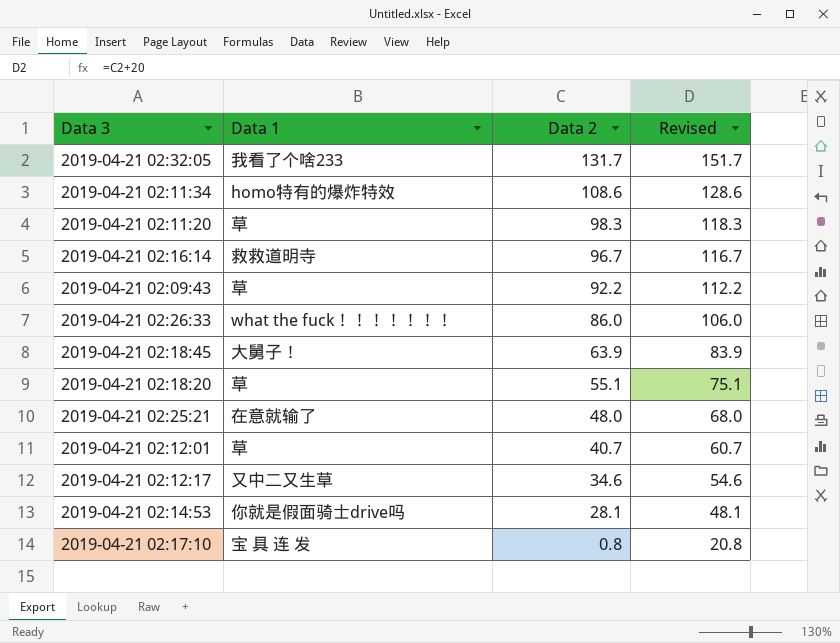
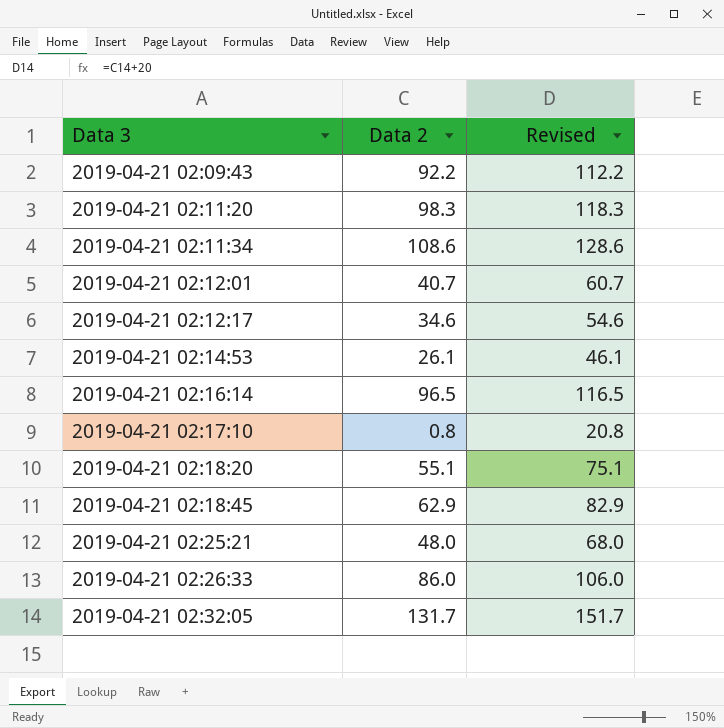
row order: Data 2 descending -> Data 3 ascending
column Data 1 | position: 2 -> none
2019-04-21 02:14:53 | Data 2: 28.1 -> 26.1
2019-04-21 02:14:53 | Revised: 48.1 -> 46.1
2019-04-21 02:16:14 | Data 2: 96.7 -> 96.5
2019-04-21 02:16:14 | Revised: 116.7 -> 116.5
2019-04-21 02:18:45 | Data 2: 63.9 -> 62.9
2019-04-21 02:18:45 | Revised: 83.9 -> 82.9

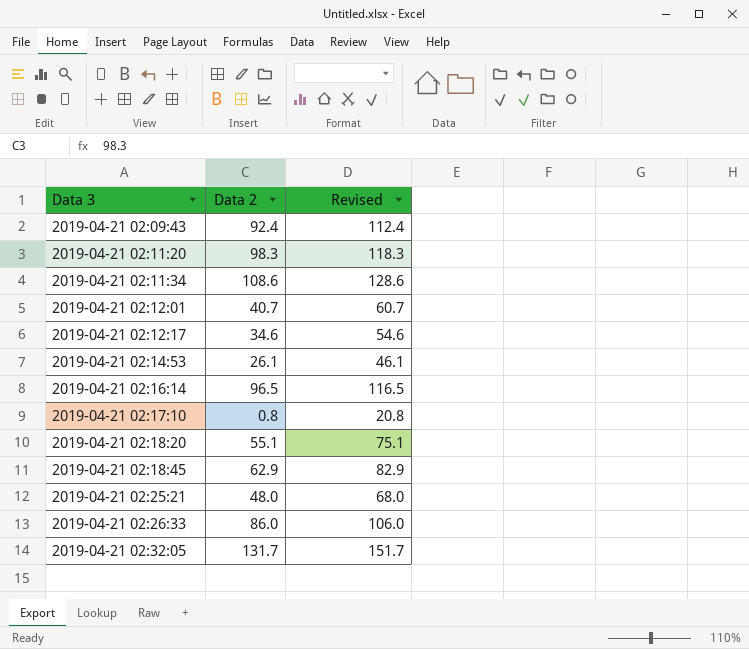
2019-04-21 02:09:43 | Data 2: 92.2 -> 92.4
2019-04-21 02:09:43 | Revised: 112.2 -> 112.4

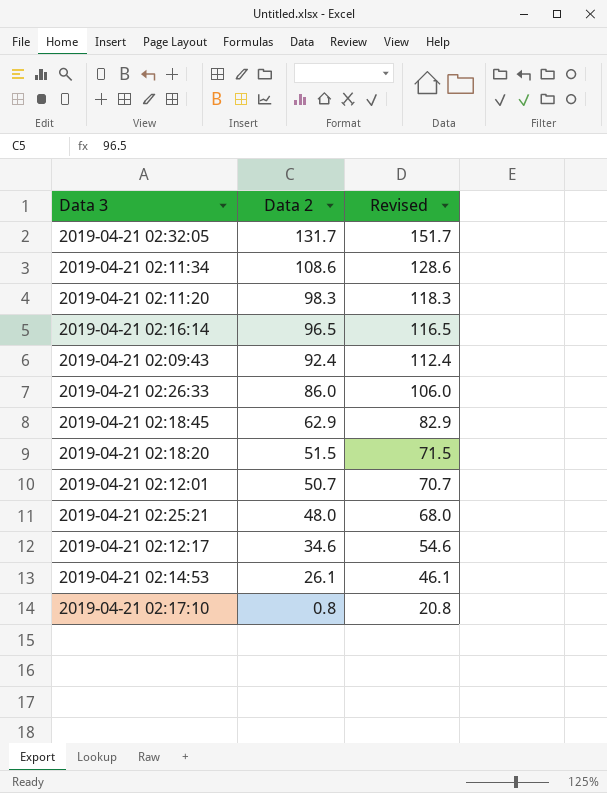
row order: Data 3 ascending -> Data 2 descending
2019-04-21 02:18:20 | Data 2: 55.1 -> 51.5
2019-04-21 02:18:20 | Revised: 75.1 -> 71.5
2019-04-21 02:12:01 | Data 2: 40.7 -> 50.7
2019-04-21 02:12:01 | Revised: 60.7 -> 70.7

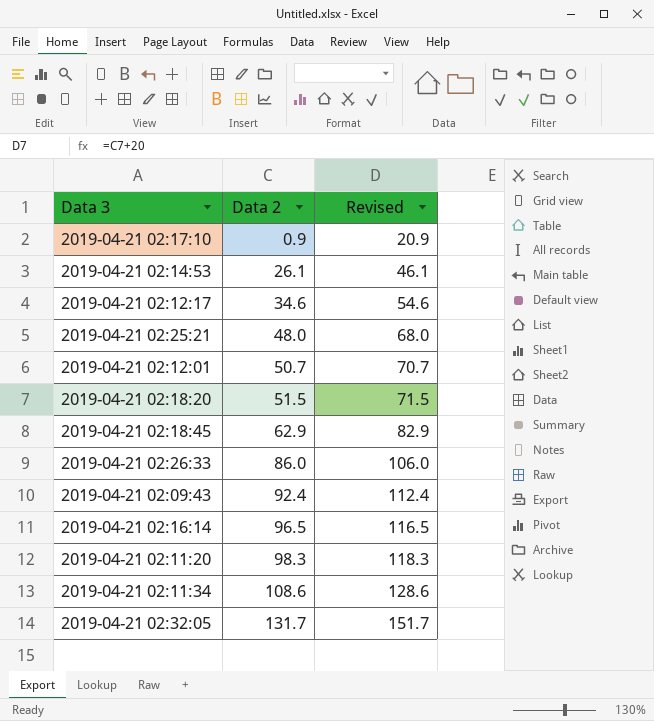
row order: Data 2 descending -> Data 2 ascending
2019-04-21 02:17:10 | Data 2: 0.8 -> 0.9
2019-04-21 02:17:10 | Revised: 20.8 -> 20.9

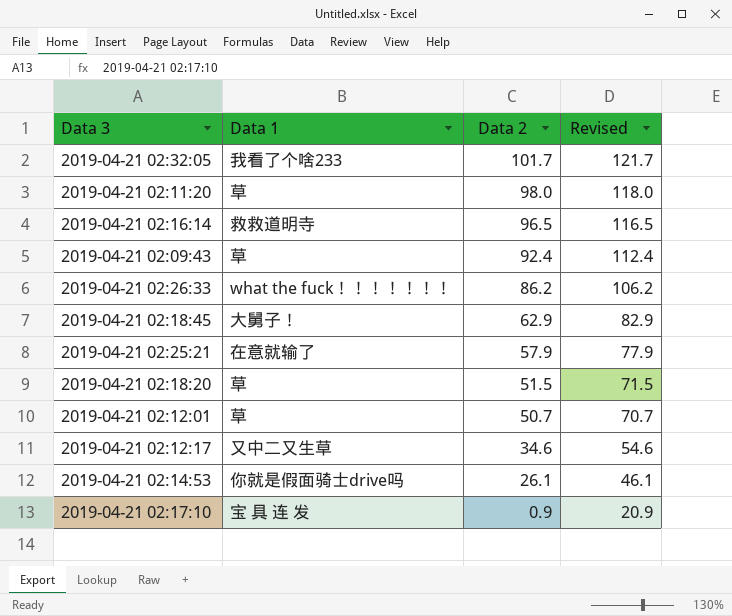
row order: Data 2 ascending -> Data 2 descending
column Data 1 | position: none -> 2
row 2019-04-21 02:11:34: 108.6 | 128.6 -> none
2019-04-21 02:32:05 | Data 2: 131.7 -> 101.7
2019-04-21 02:32:05 | Revised: 151.7 -> 121.7
2019-04-21 02:11:20 | Data 2: 98.3 -> 98.0
2019-04-21 02:11:20 | Revised: 118.3 -> 118.0
2019-04-21 02:26:33 | Data 2: 86.0 -> 86.2
2019-04-21 02:26:33 | Revised: 106.0 -> 106.2
2019-04-21 02:25:21 | Data 2: 48.0 -> 57.9
2019-04-21 02:25:21 | Revised: 68.0 -> 77.9

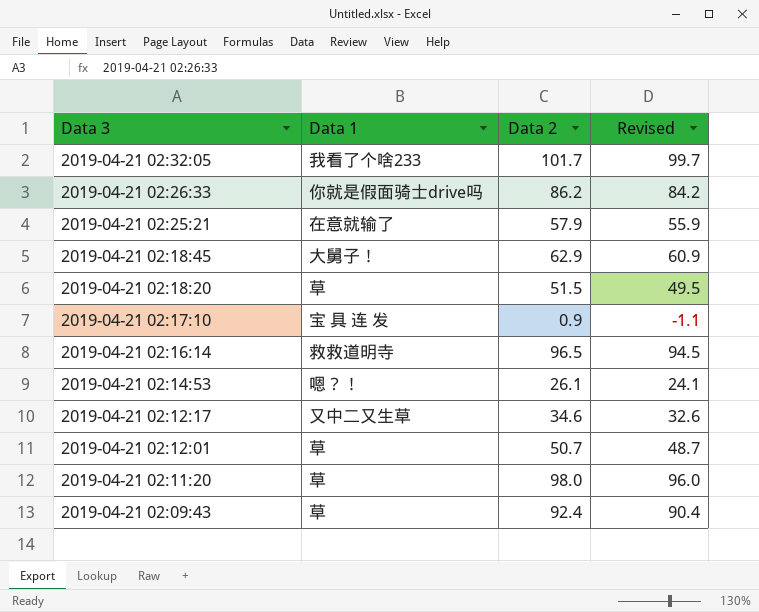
row order: Data 2 descending -> Data 3 descending
column Revised | formula: [Data 2] + 20 -> [Data 2] - 2
2019-04-21 02:26:33 | Data 1: what the fuck！！！！！！！ -> 你就是假面骑士drive吗
2019-04-21 02:14:53 | Data 1: 你就是假面骑士drive吗 -> 嗯？！

